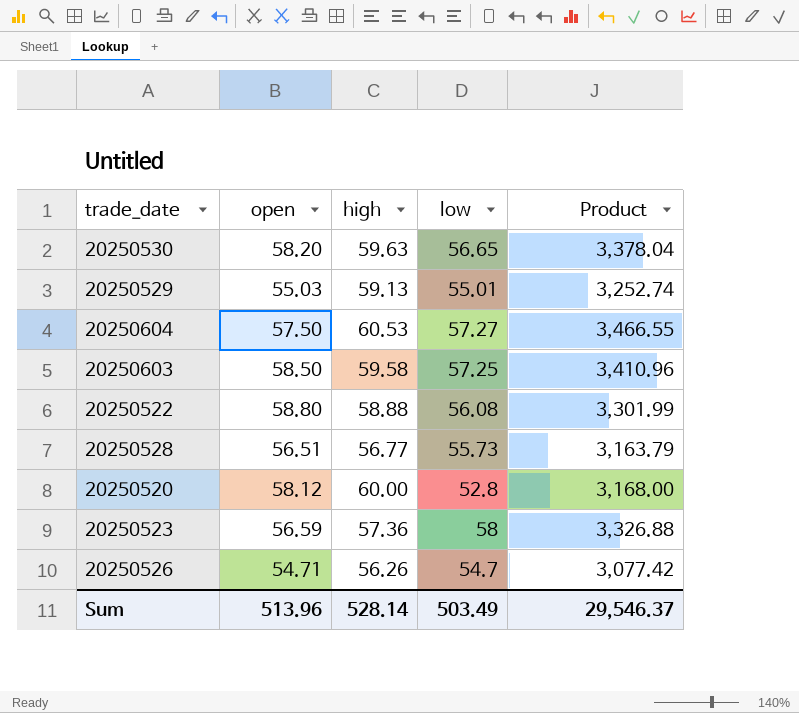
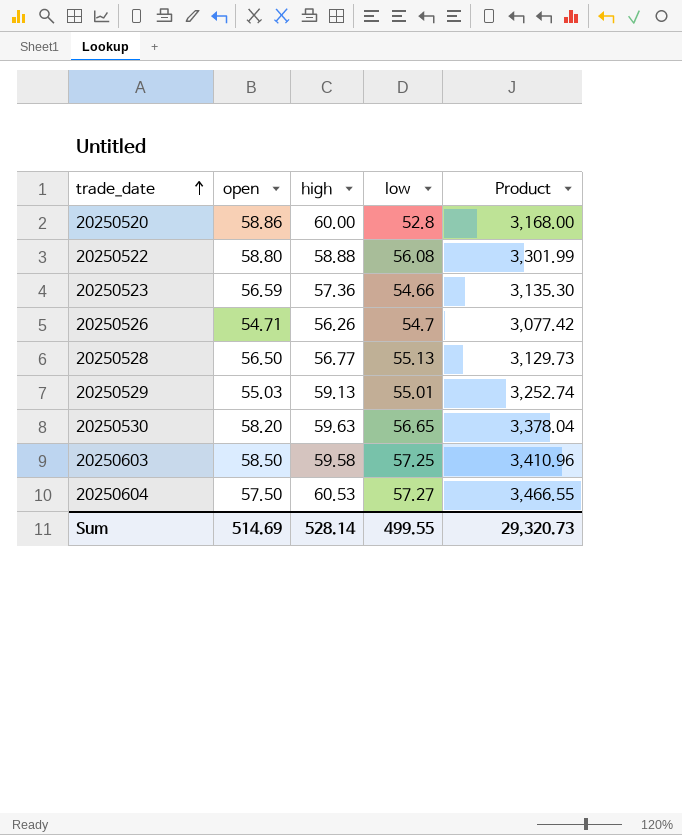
row order: none -> trade_date ascending
20250520 | open: 58.12 -> 58.86
20250523 | low: 58 -> 54.66
20250523 | Product: 3,326.88 -> 3,135.30
20250528 | open: 56.51 -> 56.50
20250528 | low: 55.73 -> 55.13
20250528 | Product: 3,163.79 -> 3,129.73
Sum | open: 513.96 -> 514.69
Sum | low: 503.49 -> 499.55
Sum | Product: 29,546.37 -> 29,320.73

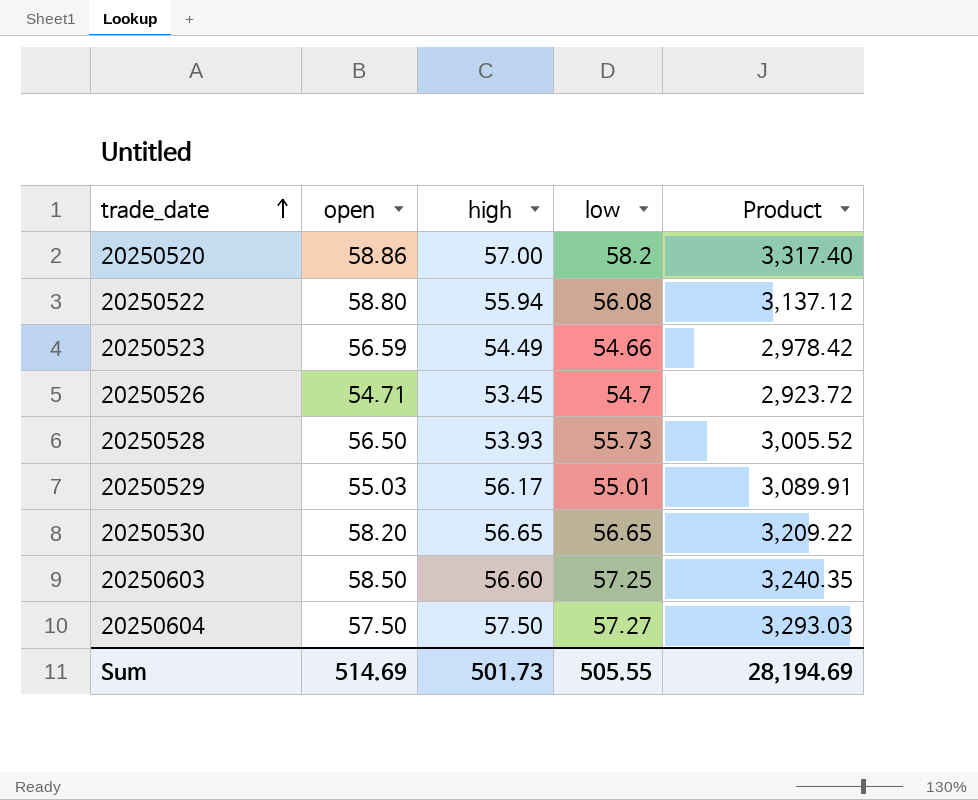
20250520 | high: 60.00 -> 57.00
20250520 | low: 52.8 -> 58.2
20250520 | Product: 3,168.00 -> 3,317.40
20250522 | high: 58.88 -> 55.94
20250522 | Product: 3,301.99 -> 3,137.12
20250523 | high: 57.36 -> 54.49
20250523 | Product: 3,135.30 -> 2,978.42
20250526 | high: 56.26 -> 53.45
20250526 | Product: 3,077.42 -> 2,923.72
20250528 | high: 56.77 -> 53.93
20250528 | low: 55.13 -> 55.73
20250528 | Product: 3,129.73 -> 3,005.52
20250529 | high: 59.13 -> 56.17
20250529 | Product: 3,252.74 -> 3,089.91
20250530 | high: 59.63 -> 56.65
20250530 | Product: 3,378.04 -> 3,209.22
20250603 | high: 59.58 -> 56.60
20250603 | Product: 3,410.96 -> 3,240.35
20250604 | high: 60.53 -> 57.50
20250604 | Product: 3,466.55 -> 3,293.03
Sum | high: 528.14 -> 501.73
Sum | low: 499.55 -> 505.55
Sum | Product: 29,320.73 -> 28,194.69

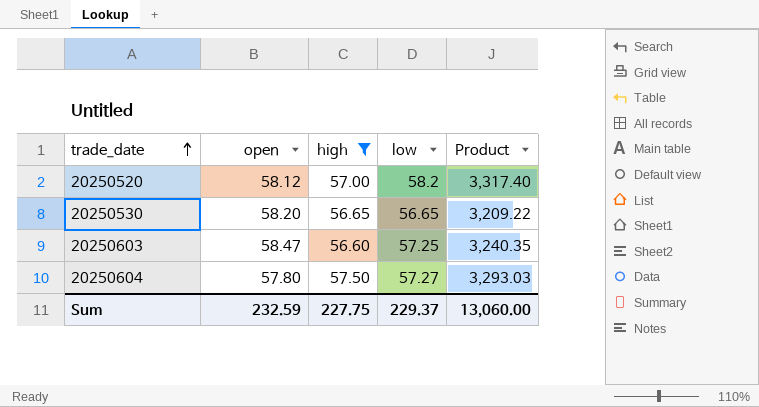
filter: none -> high >= 56.60
20250520 | open: 58.86 -> 58.12
20250603 | open: 58.50 -> 58.47
20250604 | open: 57.50 -> 57.80
Sum | open: 514.69 -> 232.59
Sum | high: 501.73 -> 227.75
Sum | low: 505.55 -> 229.37
Sum | Product: 28,194.69 -> 13,060.00

